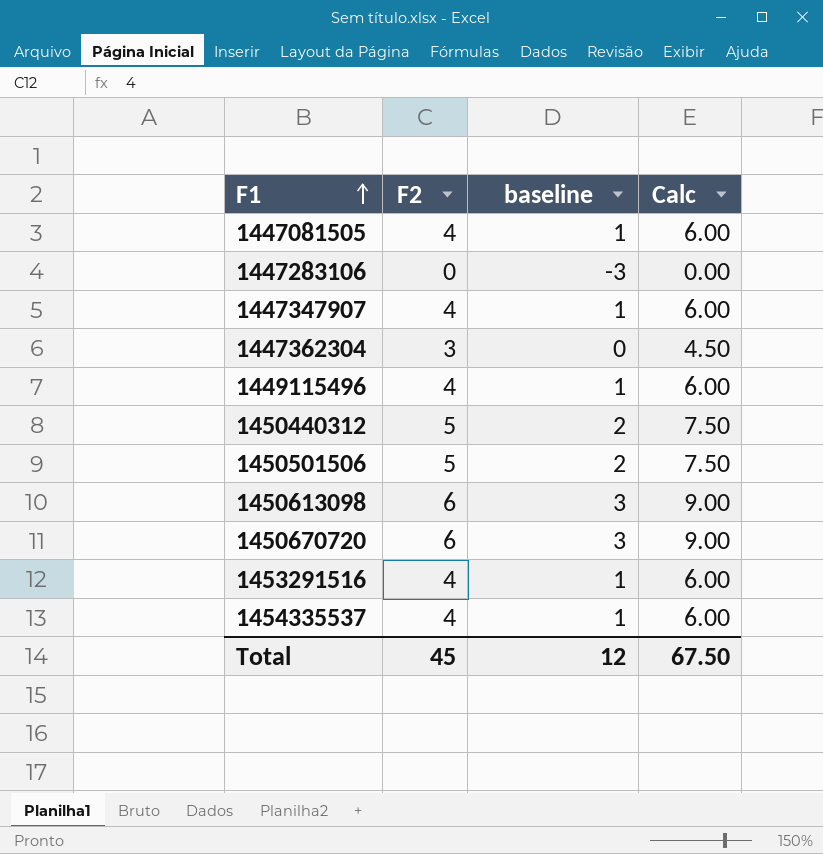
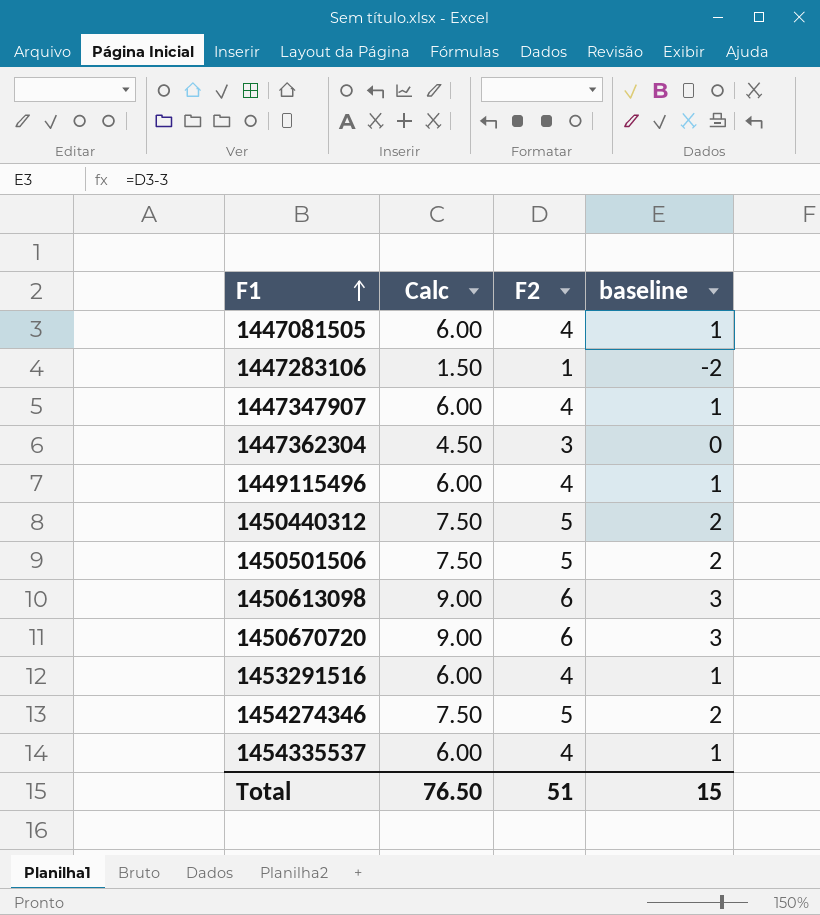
column Calc | position: 4 -> 2
1447283106 | Calc: 0.00 -> 1.50
1447283106 | F2: 0 -> 1
1447283106 | baseline: -3 -> -2
row 1454274346: none -> 7.50 | 5 | 2
Total | Calc: 67.50 -> 76.50
Total | F2: 45 -> 51
Total | baseline: 12 -> 15

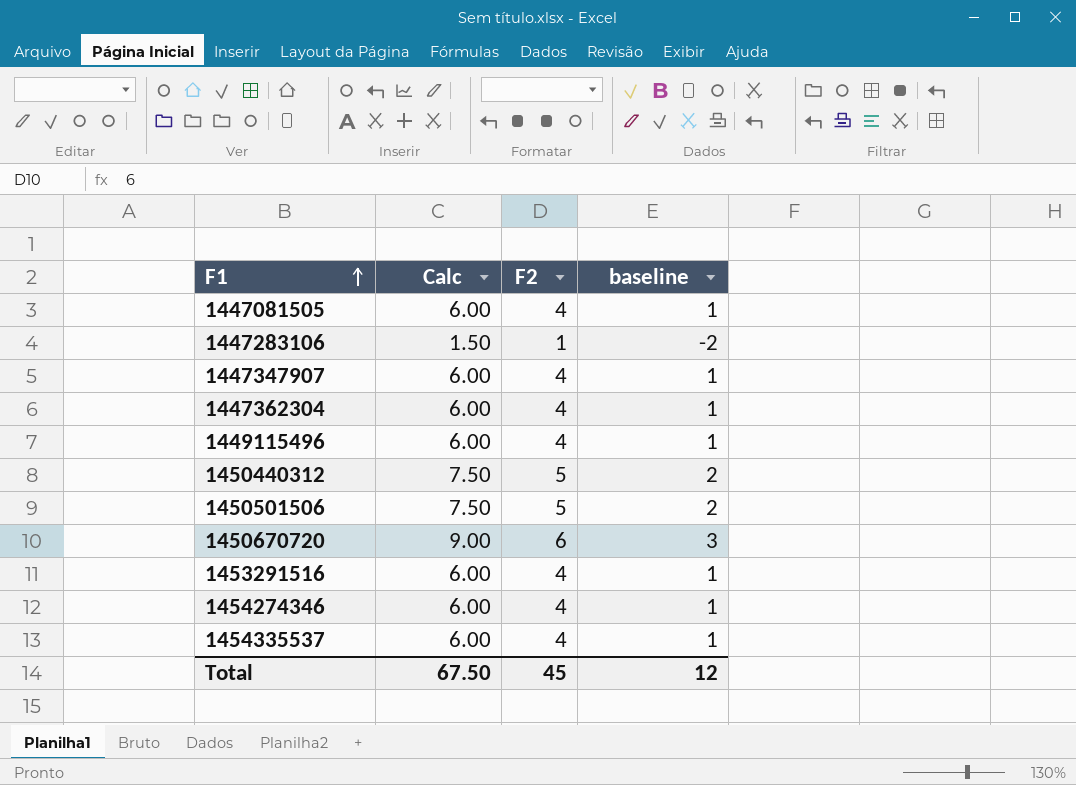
row 1450613098: 9.00 | 6 | 3 -> none
1447362304 | Calc: 4.50 -> 6.00
1447362304 | F2: 3 -> 4
1447362304 | baseline: 0 -> 1
1454274346 | Calc: 7.50 -> 6.00
1454274346 | F2: 5 -> 4
1454274346 | baseline: 2 -> 1
Total | Calc: 76.50 -> 67.50
Total | F2: 51 -> 45
Total | baseline: 15 -> 12

